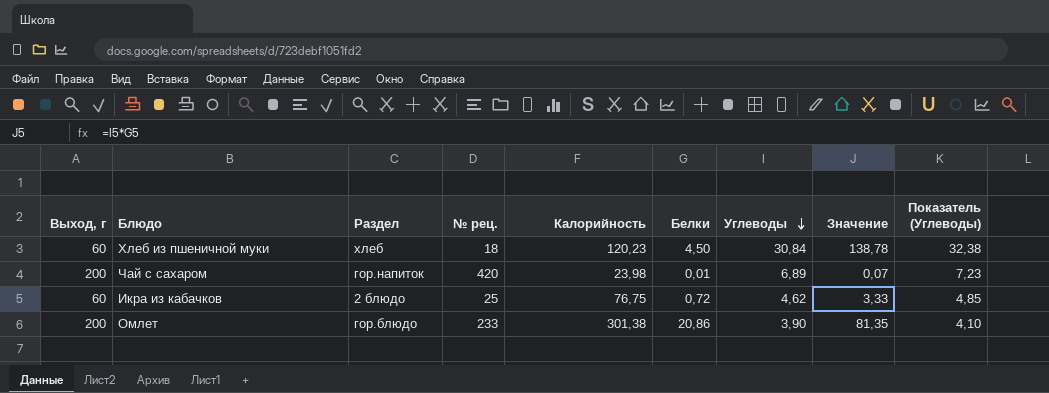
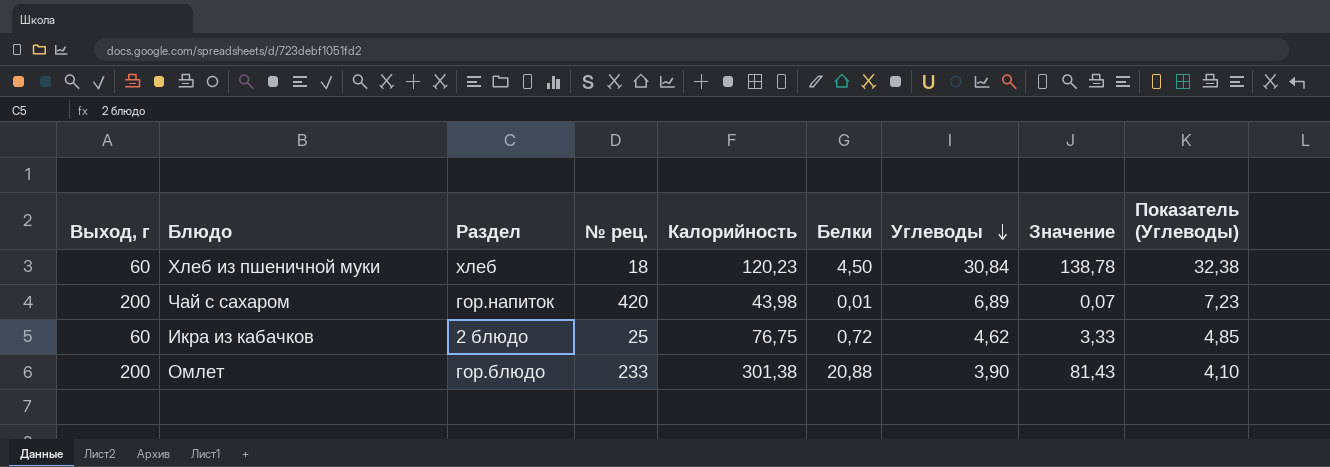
Чай с сахаром | Калорийность: 23,98 -> 43,98
Омлет | Белки: 20,86 -> 20,88
Омлет | Значение: 81,35 -> 81,43

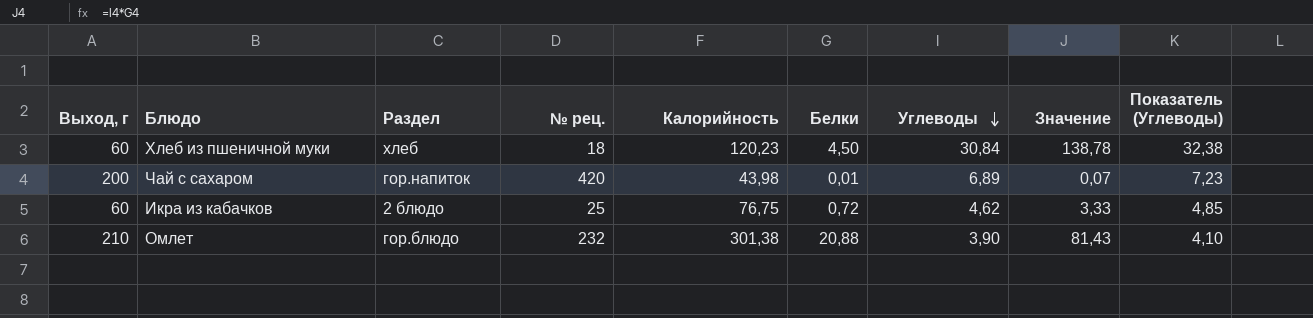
Омлет | Выход, г: 200 -> 210
Омлет | № рец.: 233 -> 232

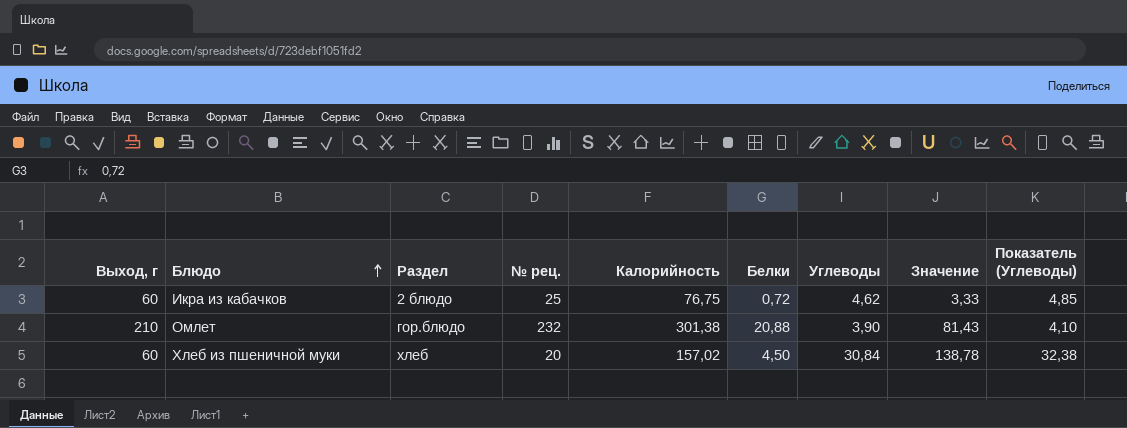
row order: Углеводы descending -> Блюдо ascending
row Чай с сахаром: 200 | гор.напиток | 420 | 43,98 | 0,01 | 6,89 | 0,07 | 7,23 -> none
Хлеб из пшеничной муки | № рец.: 18 -> 20
Хлеб из пшеничной муки | Калорийность: 120,23 -> 157,02

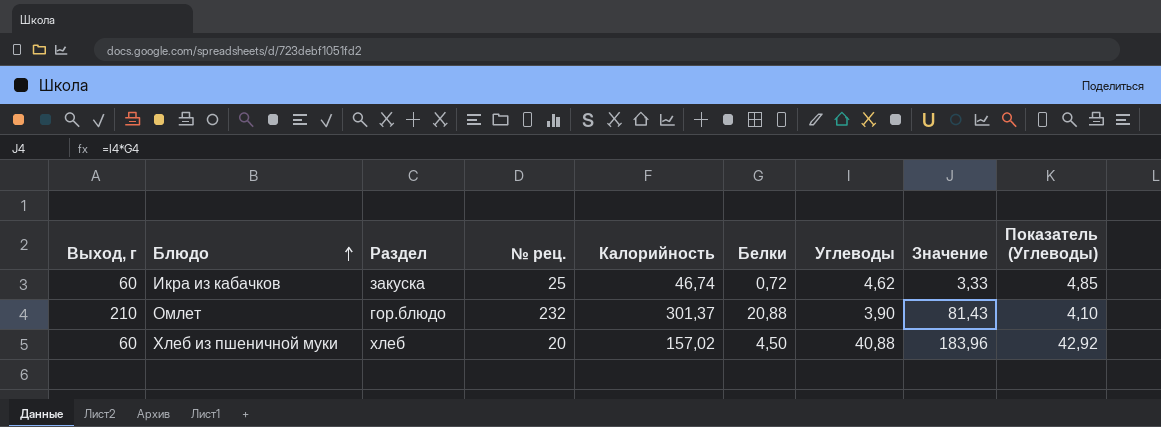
Икра из кабачков | Раздел: 2 блюдо -> закуска
Икра из кабачков | Калорийность: 76,75 -> 46,74
Омлет | Калорийность: 301,38 -> 301,37
Хлеб из пшеничной муки | Углеводы: 30,84 -> 40,88
Хлеб из пшеничной муки | Значение: 138,78 -> 183,96
Хлеб из пшеничной муки | Показатель (Углеводы): 32,38 -> 42,92

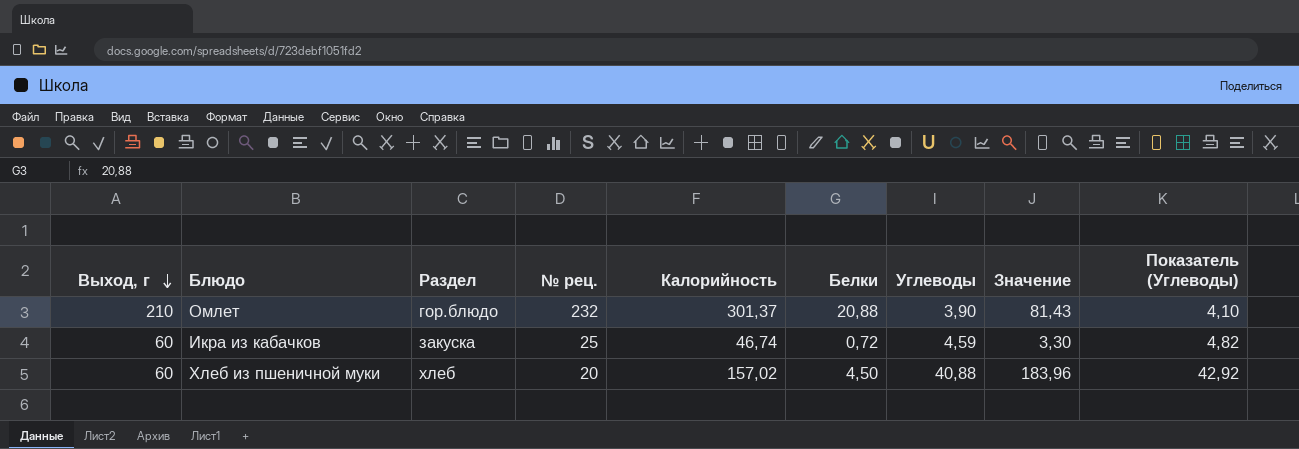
row order: Блюдо ascending -> Выход, г descending
Икра из кабачков | Углеводы: 4,62 -> 4,59
Икра из кабачков | Значение: 3,33 -> 3,30
Икра из кабачков | Показатель (Углеводы): 4,85 -> 4,82

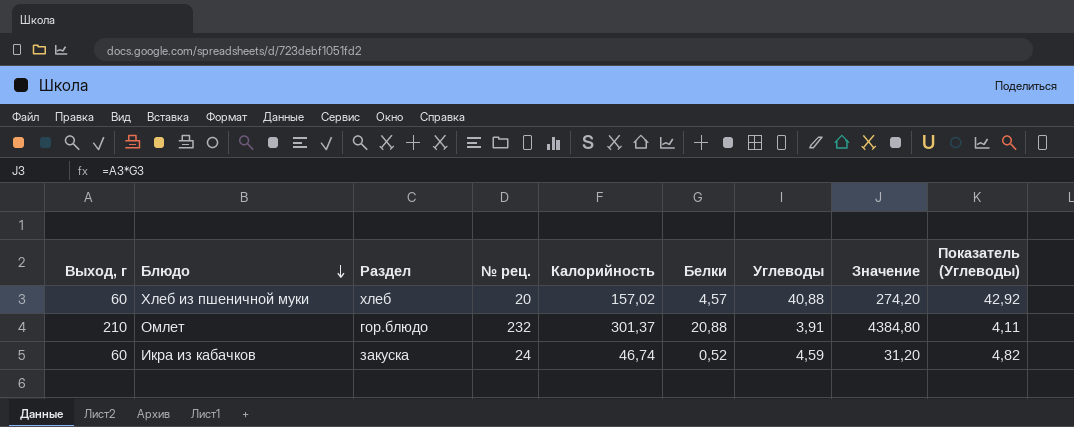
row order: Выход, г descending -> Блюдо descending
column Значение | formula: [Белки] * [Углеводы] -> [Выход, г] * [Белки]
Хлеб из пшеничной муки | Белки: 4,50 -> 4,57
Омлет | Углеводы: 3,90 -> 3,91
Омлет | Показатель (Углеводы): 4,10 -> 4,11
Икра из кабачков | № рец.: 25 -> 24
Икра из кабачков | Белки: 0,72 -> 0,52

